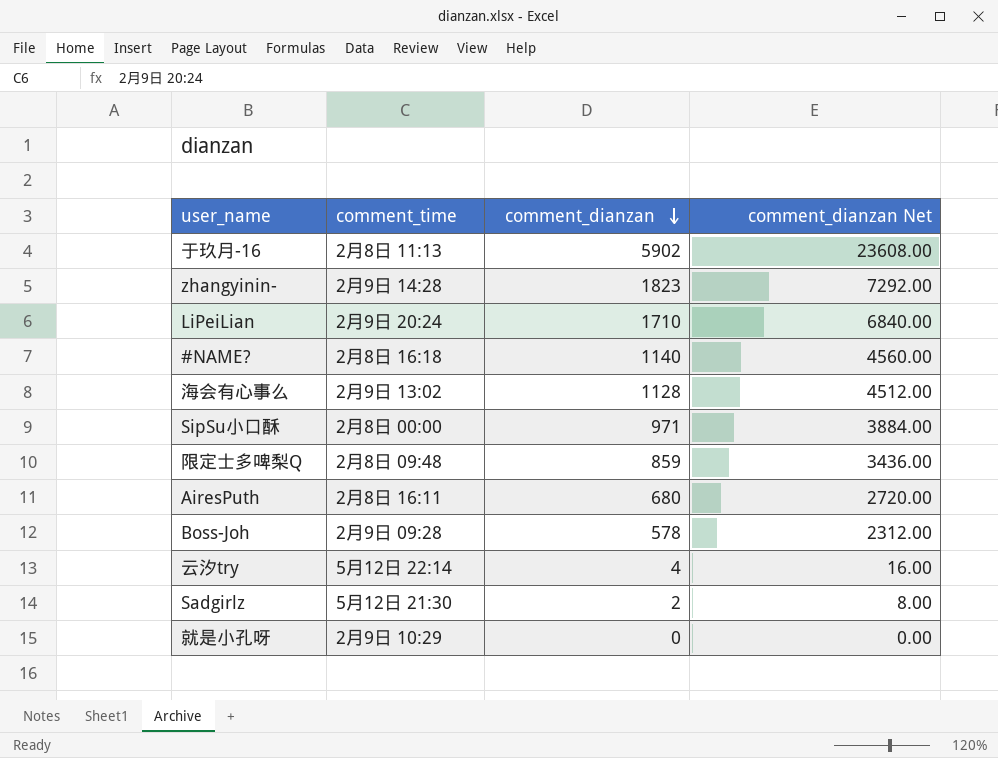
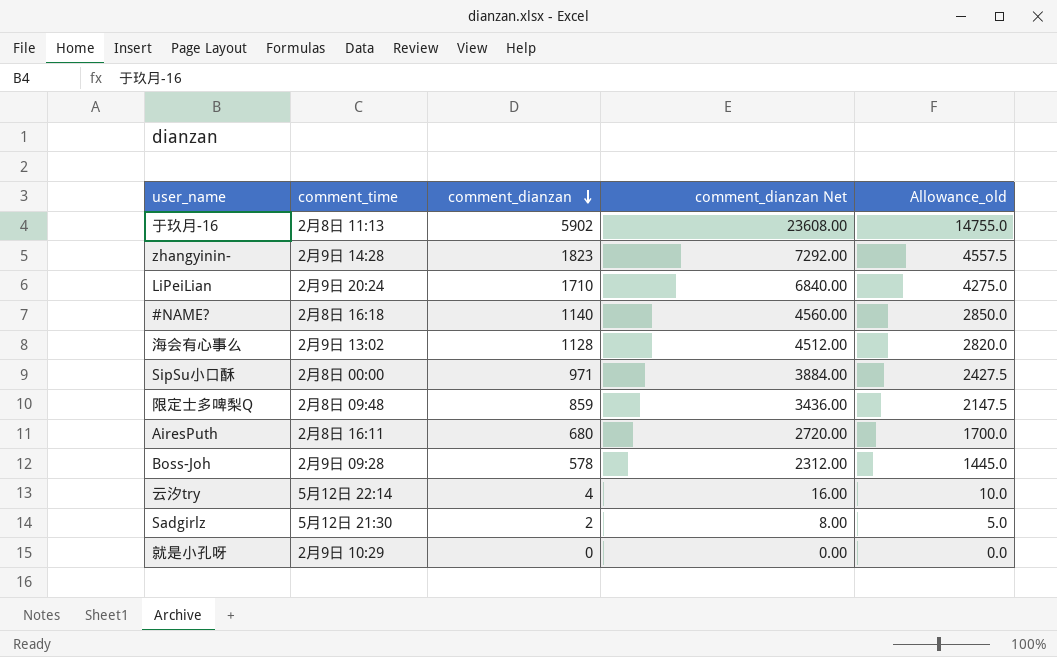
column Allowance_old | formula: none -> [comment_dianzan] * 2.5

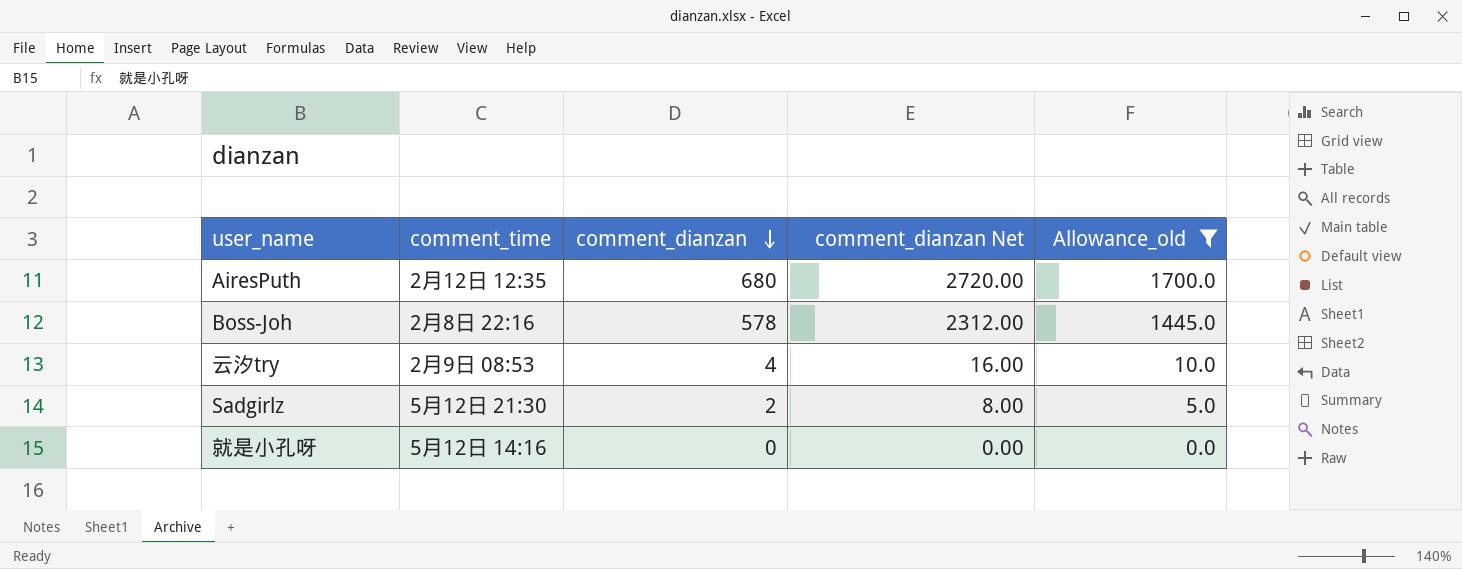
filter: none -> Allowance_old <= 1700.0
AiresPuth | comment_time: 2月8日 16:11 -> 2月12日 12:35
Boss-Joh | comment_time: 2月9日 09:28 -> 2月8日 22:16
云汐try | comment_time: 5月12日 22:14 -> 2月9日 08:53
就是小孔呀 | comment_time: 2月9日 10:29 -> 5月12日 14:16

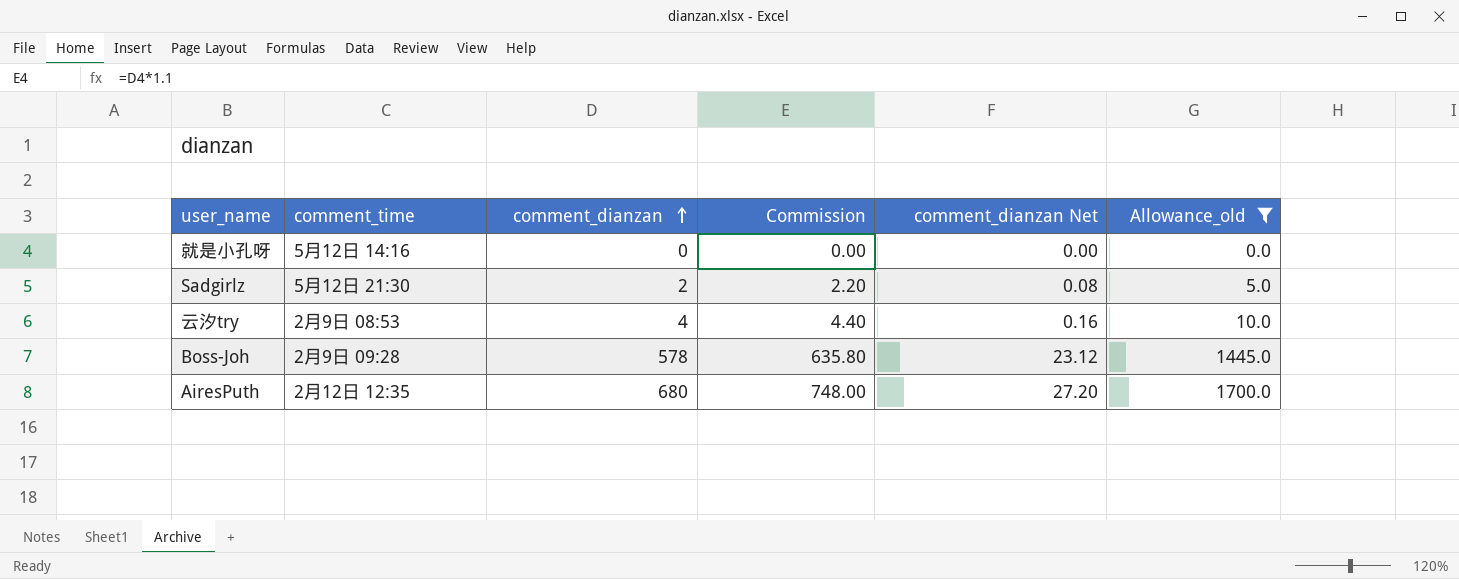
row order: comment_dianzan descending -> comment_dianzan ascending
column Commission | formula: none -> [comment_dianzan] * 1.1
column comment_dianzan Net | formula: [comment_dianzan] * 4 -> [comment_dianzan] * 0.04
Boss-Joh | comment_time: 2月8日 22:16 -> 2月9日 09:28

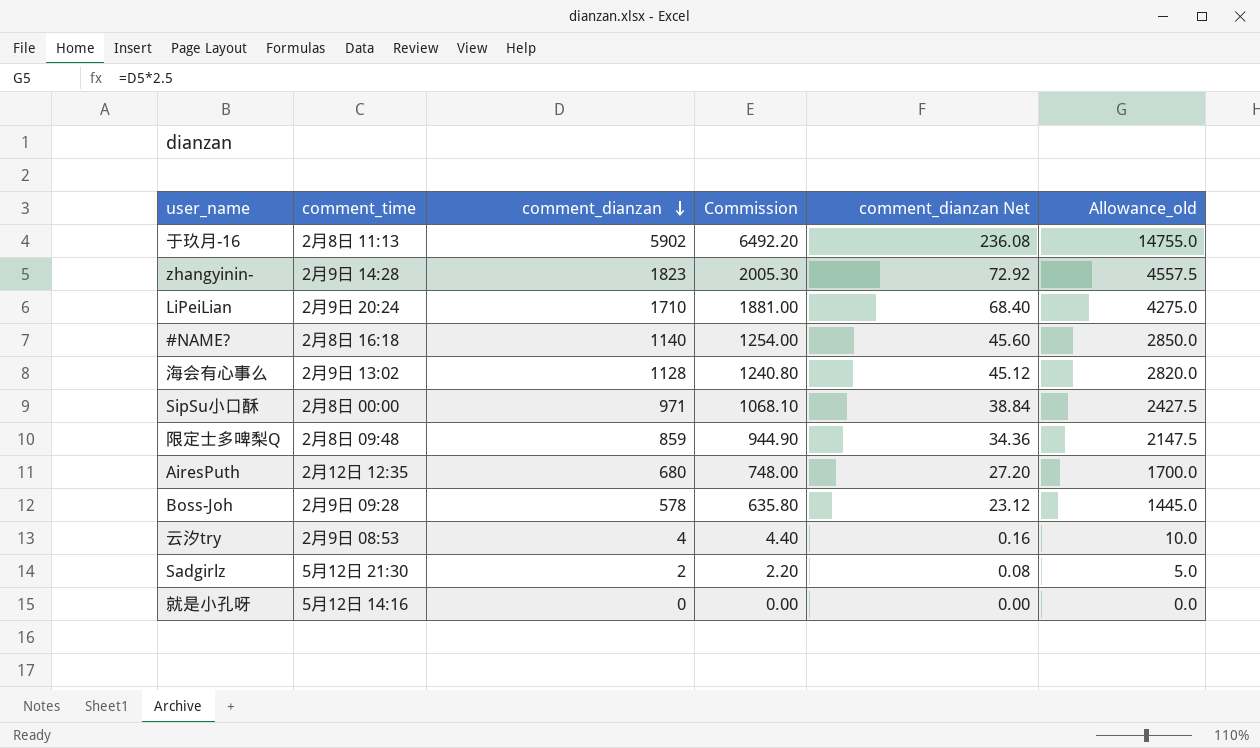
filter: Allowance_old <= 1700.0 -> none
row order: comment_dianzan ascending -> comment_dianzan descending

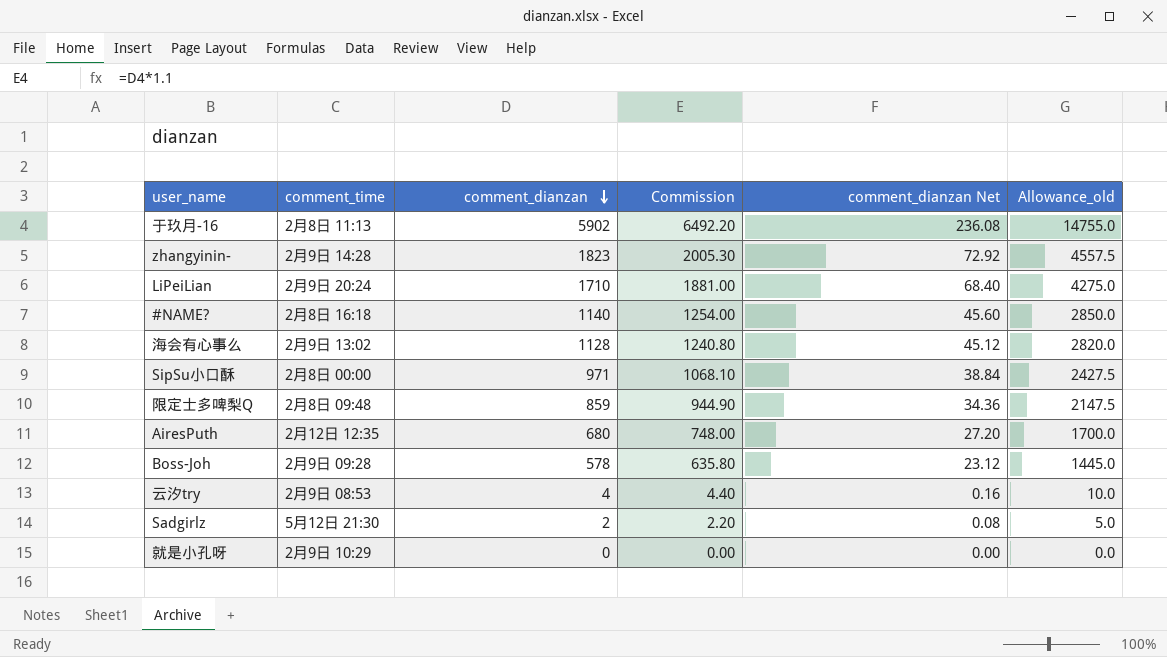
就是小孔呀 | comment_time: 5月12日 14:16 -> 2月9日 10:29

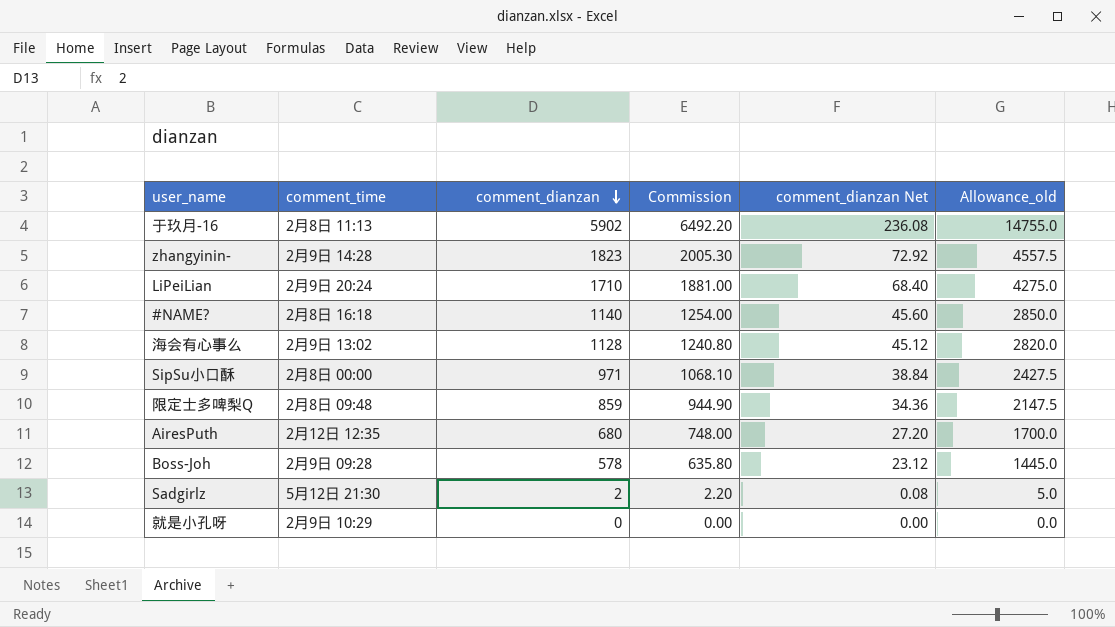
row 云汐try: 2月9日 08:53 | 4 | 4.40 | 0.16 | 10.0 -> none

